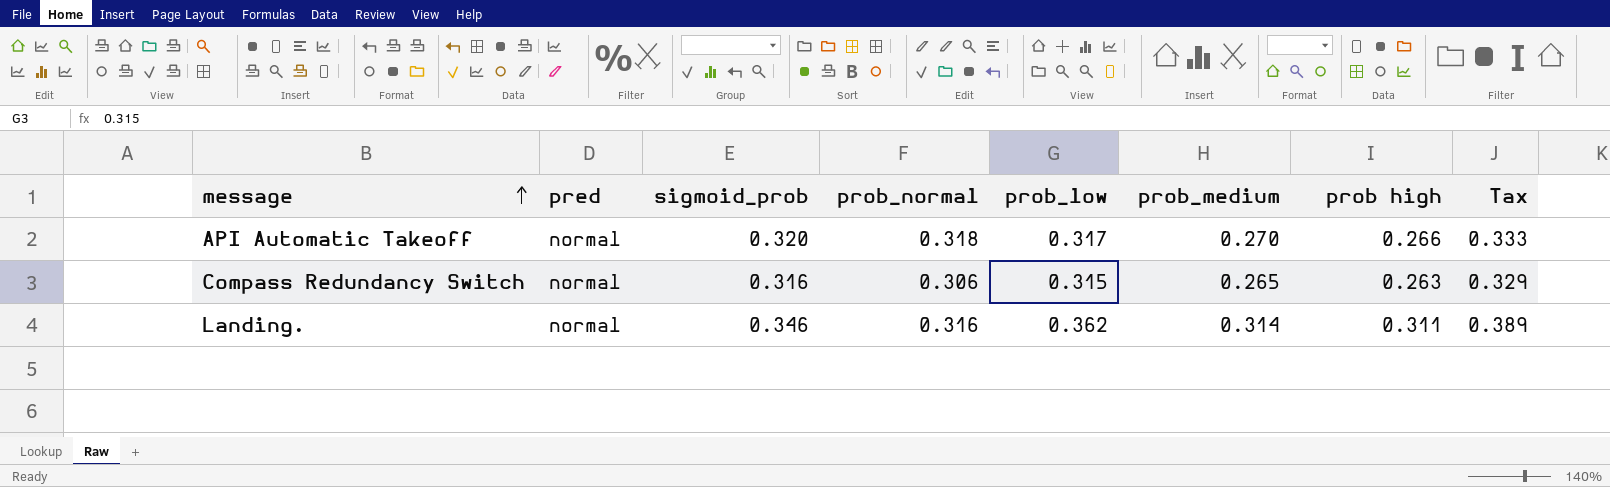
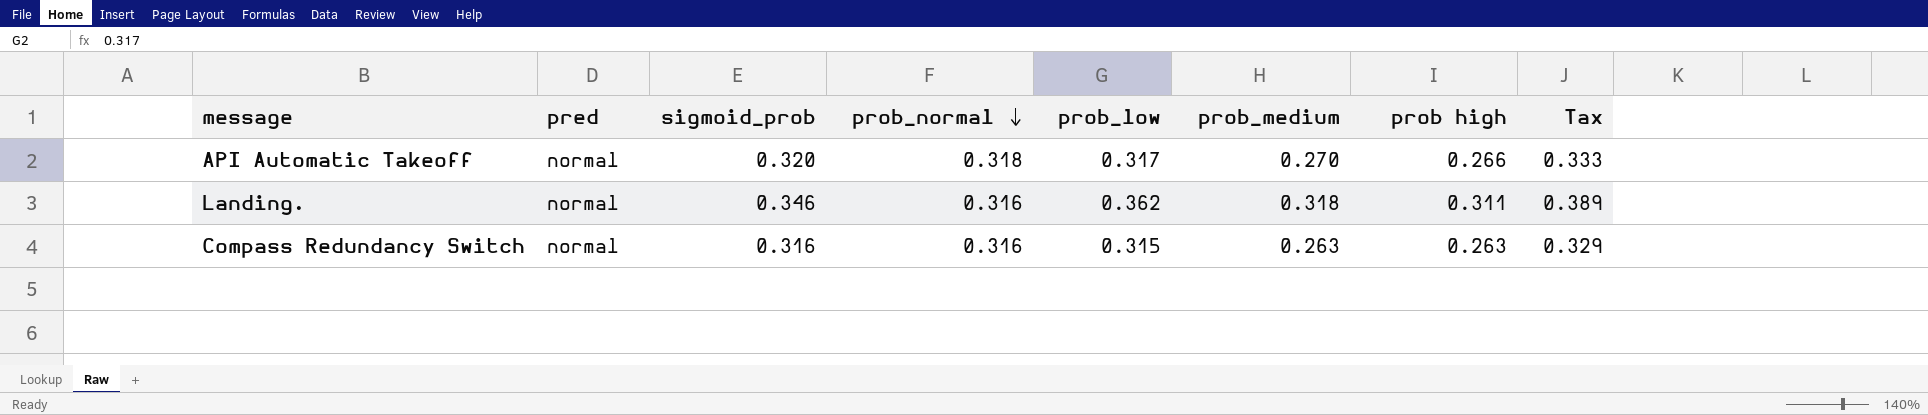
row order: message ascending -> prob_normal descending
Landing. | prob_medium: 0.314 -> 0.318
Compass Redundancy Switch | prob_normal: 0.306 -> 0.316
Compass Redundancy Switch | prob_medium: 0.265 -> 0.263

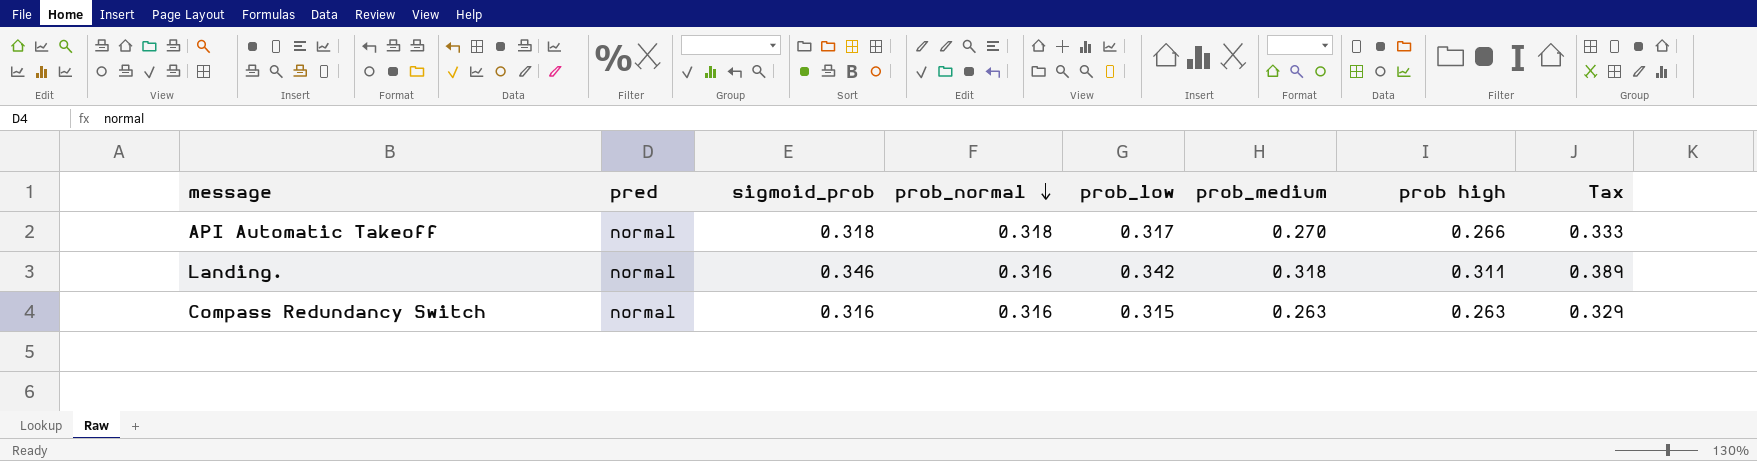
API Automatic Takeoff | sigmoid_prob: 0.320 -> 0.318
Landing. | prob_low: 0.362 -> 0.342

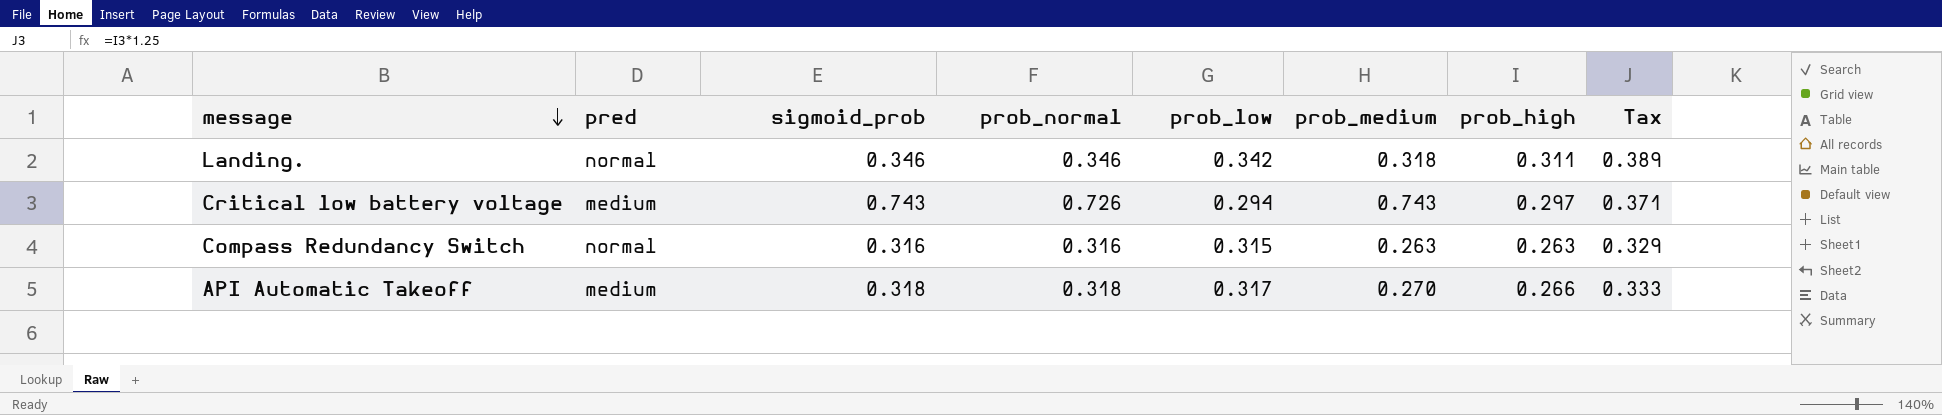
row order: prob_normal descending -> message descending
column name: prob high -> prob_high
Landing. | prob_normal: 0.316 -> 0.346
row Critical low battery voltage: none -> medium | 0.743 | 0.726 | 0.294 | 0.743 | 0.297 | 0.371
API Automatic Takeoff | pred: normal -> medium

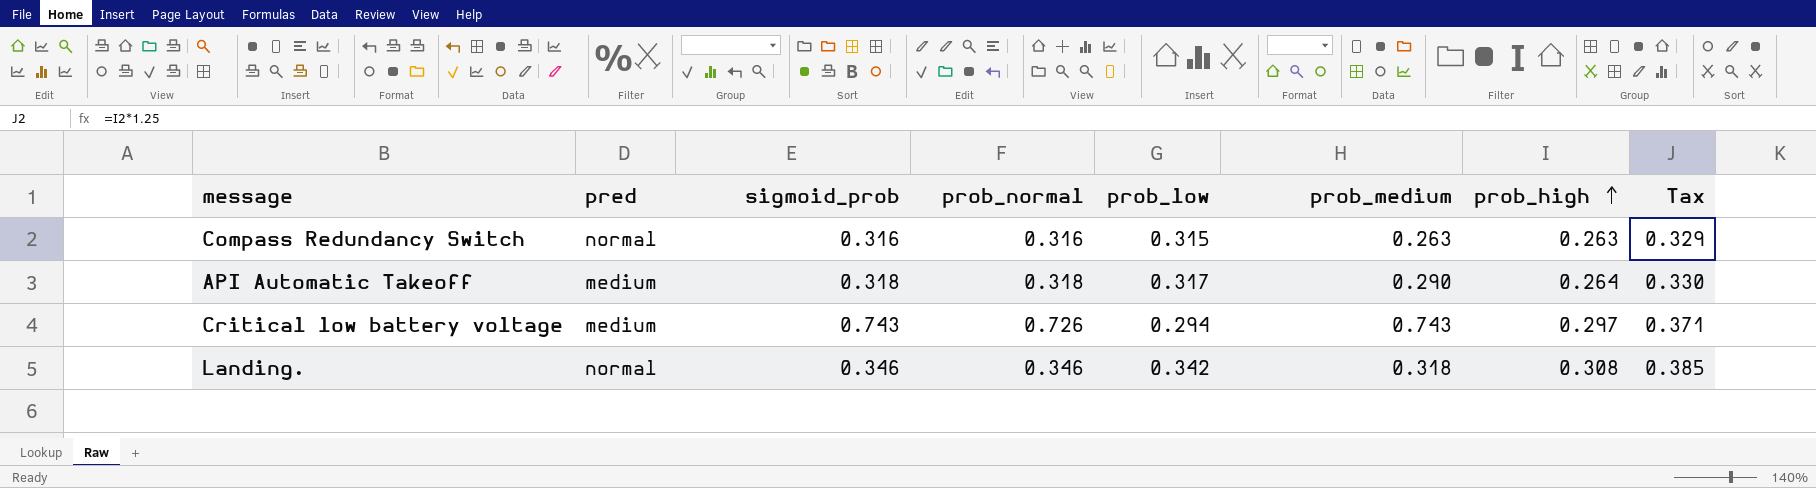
row order: message descending -> prob_high ascending
API Automatic Takeoff | prob_medium: 0.270 -> 0.290
API Automatic Takeoff | prob_high: 0.266 -> 0.264
API Automatic Takeoff | Tax: 0.333 -> 0.330
Landing. | prob_high: 0.311 -> 0.308
Landing. | Tax: 0.389 -> 0.385

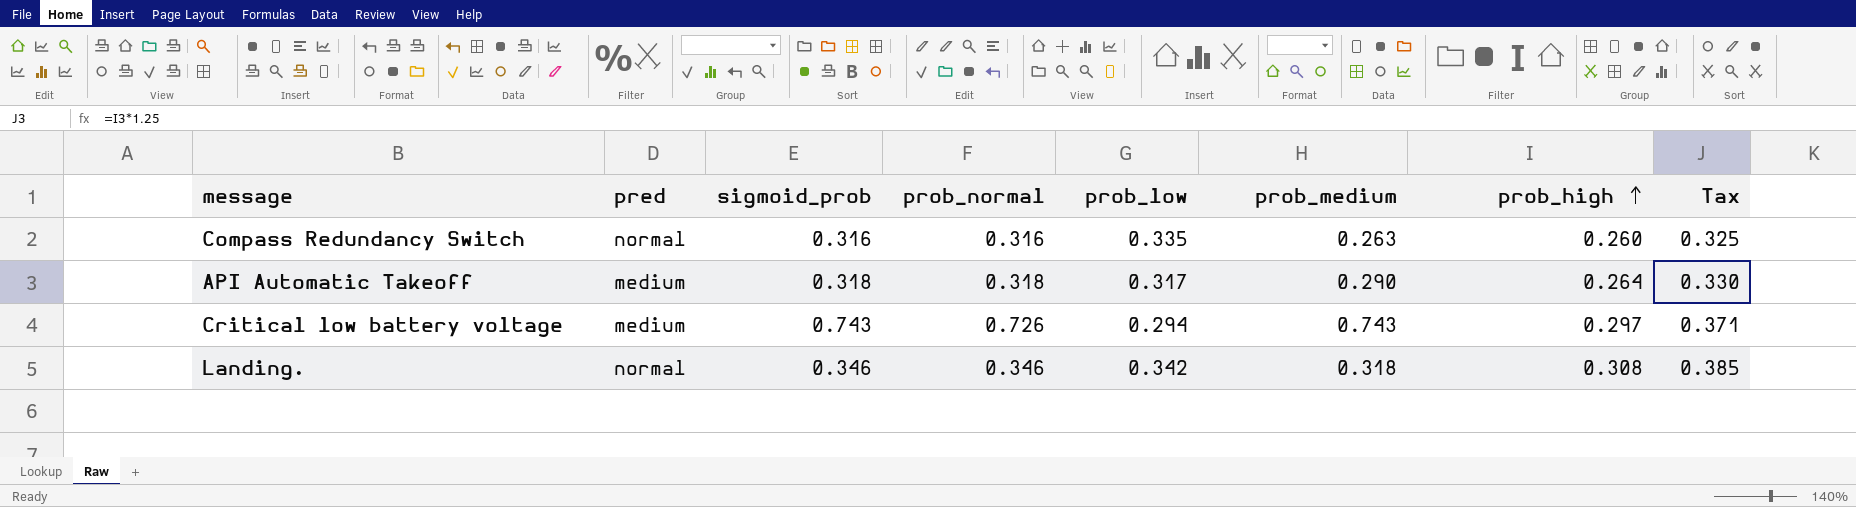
Compass Redundancy Switch | prob_low: 0.315 -> 0.335
Compass Redundancy Switch | prob_high: 0.263 -> 0.260
Compass Redundancy Switch | Tax: 0.329 -> 0.325

